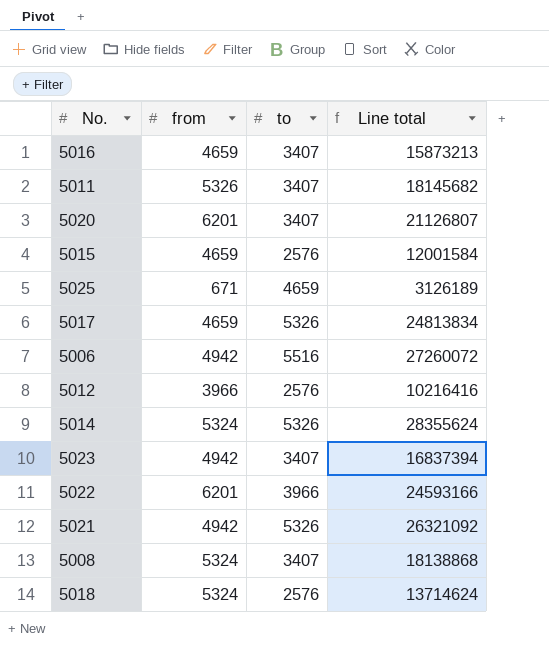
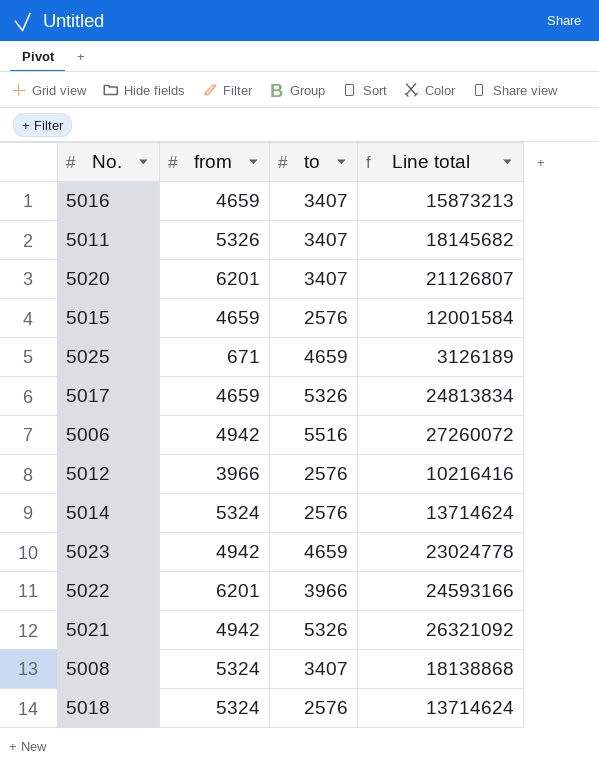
5014 | to: 5326 -> 2576
5014 | Line total: 28355624 -> 13714624
5023 | to: 3407 -> 4659
5023 | Line total: 16837394 -> 23024778

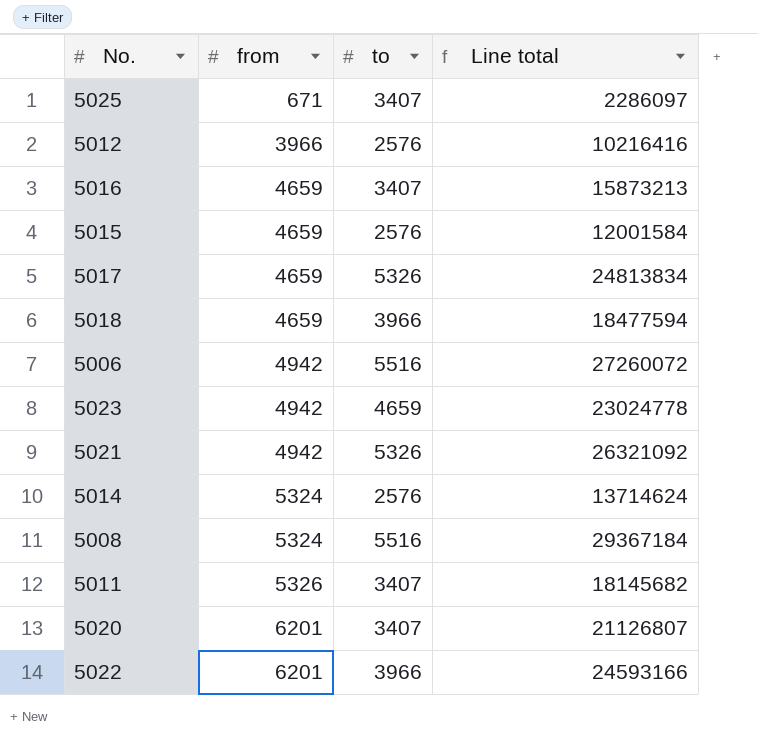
row order: none -> from ascending
5025 | to: 4659 -> 3407
5025 | Line total: 3126189 -> 2286097
5018 | from: 5324 -> 4659
5018 | to: 2576 -> 3966
5018 | Line total: 13714624 -> 18477594
5008 | to: 3407 -> 5516
5008 | Line total: 18138868 -> 29367184

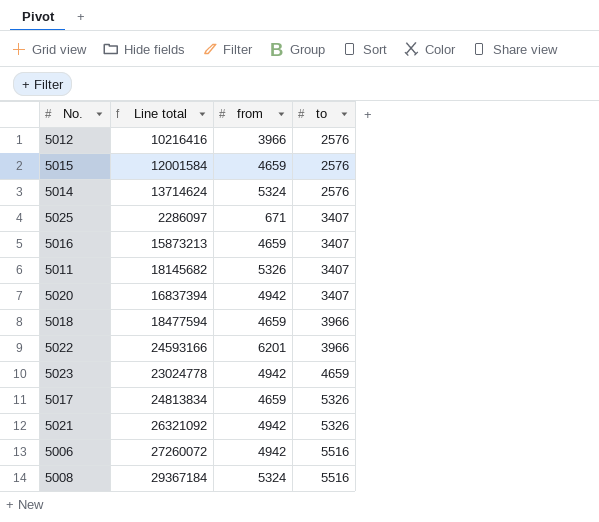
row order: from ascending -> to ascending
column Line total | position: 4 -> 2
5020 | Line total: 21126807 -> 16837394
5020 | from: 6201 -> 4942

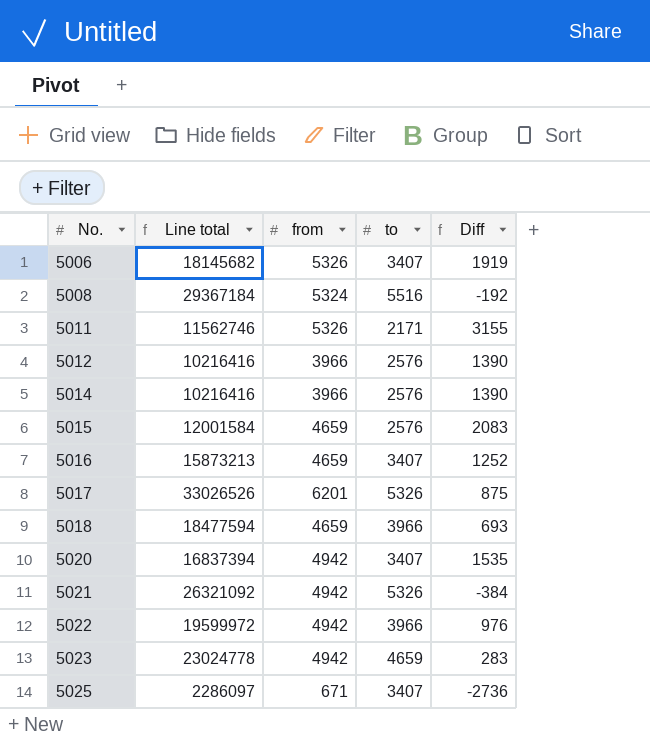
row order: to ascending -> No. ascending
column Diff | formula: none -> [from] - [to]
5006 | Line total: 27260072 -> 18145682
5006 | from: 4942 -> 5326
5006 | to: 5516 -> 3407
5011 | Line total: 18145682 -> 11562746
5011 | to: 3407 -> 2171
5014 | Line total: 13714624 -> 10216416
5014 | from: 5324 -> 3966
5017 | Line total: 24813834 -> 33026526
5017 | from: 4659 -> 6201
5022 | Line total: 24593166 -> 19599972
5022 | from: 6201 -> 4942

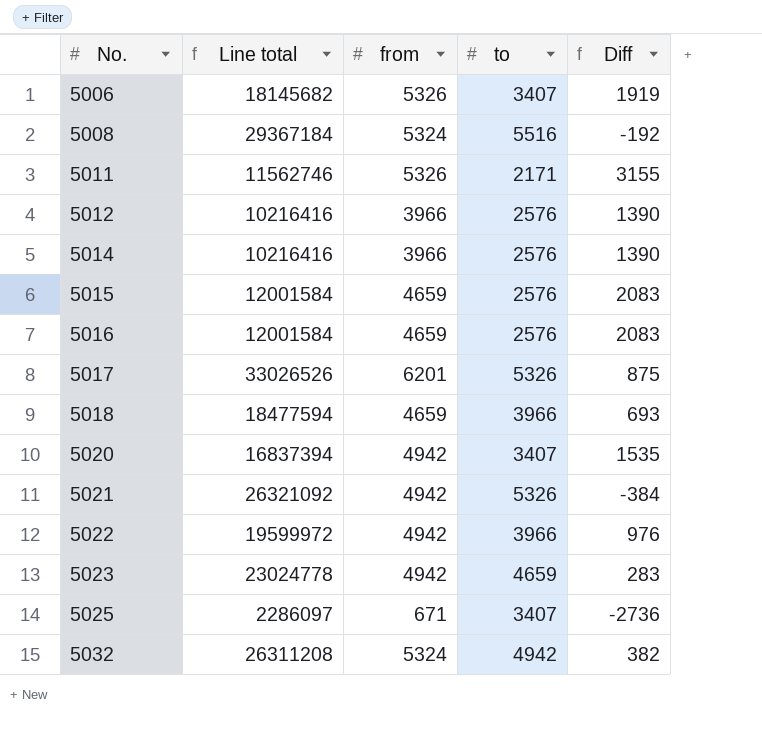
5016 | Line total: 15873213 -> 12001584
5016 | to: 3407 -> 2576
5016 | Diff: 1252 -> 2083
row 5032: none -> 26311208 | 5324 | 4942 | 382

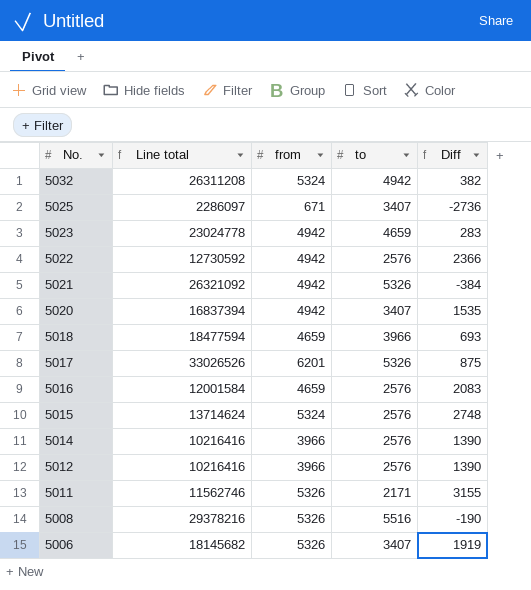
row order: No. ascending -> No. descending
5022 | Line total: 19599972 -> 12730592
5022 | to: 3966 -> 2576
5022 | Diff: 976 -> 2366
5015 | Line total: 12001584 -> 13714624
5015 | from: 4659 -> 5324
5015 | Diff: 2083 -> 2748
5008 | Line total: 29367184 -> 29378216
5008 | from: 5324 -> 5326
5008 | Diff: -192 -> -190

